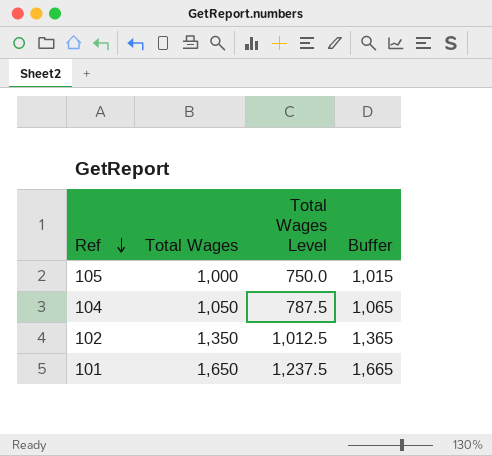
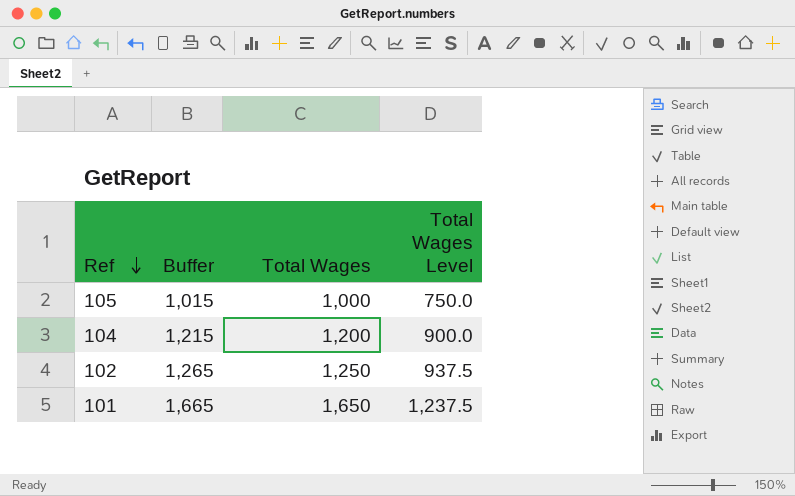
column Buffer | position: 4 -> 2
104 | Buffer: 1,065 -> 1,215
104 | Total Wages: 1,050 -> 1,200
104 | Total Wages Level: 787.5 -> 900.0
102 | Buffer: 1,365 -> 1,265
102 | Total Wages: 1,350 -> 1,250
102 | Total Wages Level: 1,012.5 -> 937.5

